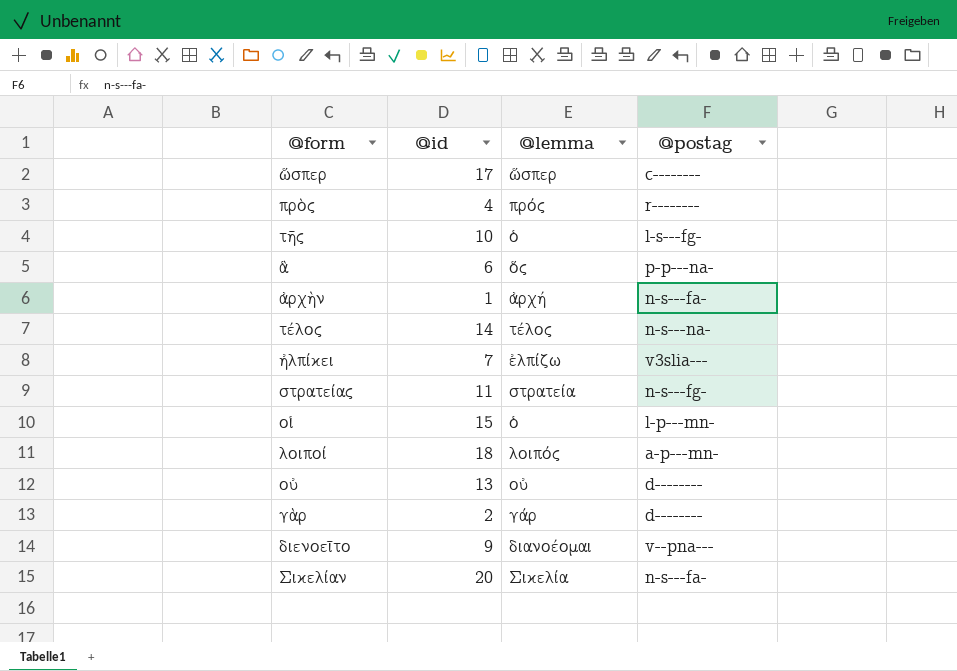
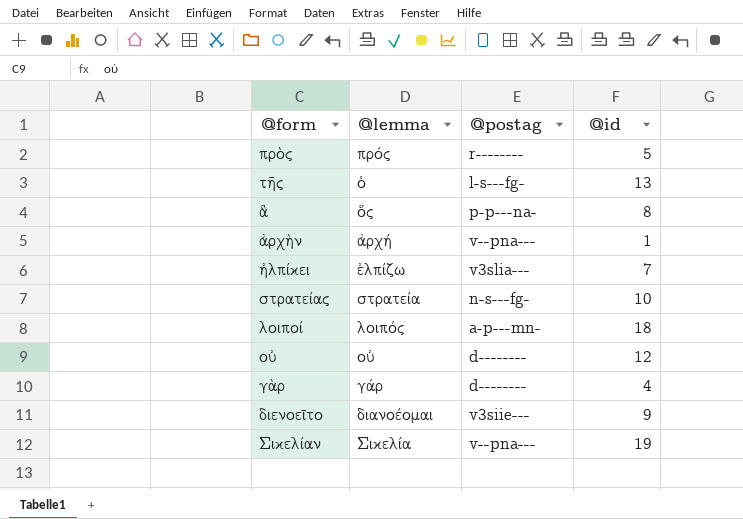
column @id | position: 2 -> 4
row ὥσπερ: 17 | ὥσπερ | c-------- -> none
row τέλος: 14 | τέλος | n-s---na- -> none
row οἱ: 15 | ὁ | l-p---mn- -> none
πρὸς | @id: 4 -> 5
τῆς | @id: 10 -> 13
ἃ | @id: 6 -> 8
ἀρχὴν | @postag: n-s---fa- -> v--pna---
στρατείας | @id: 11 -> 10
οὐ | @id: 13 -> 12
γὰρ | @id: 2 -> 4
διενοεῖτο | @postag: v--pna--- -> v3siie---
Σικελίαν | @postag: n-s---fa- -> v--pna---
Σικελίαν | @id: 20 -> 19

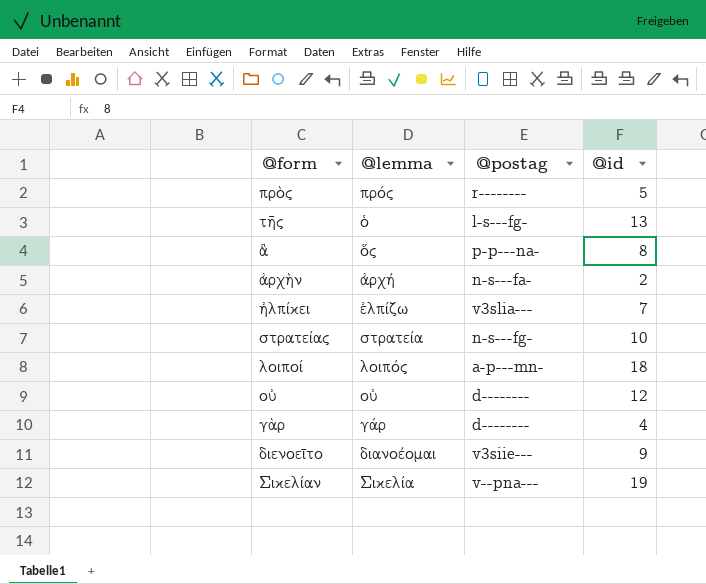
ἀρχὴν | @postag: v--pna--- -> n-s---fa-
ἀρχὴν | @id: 1 -> 2

